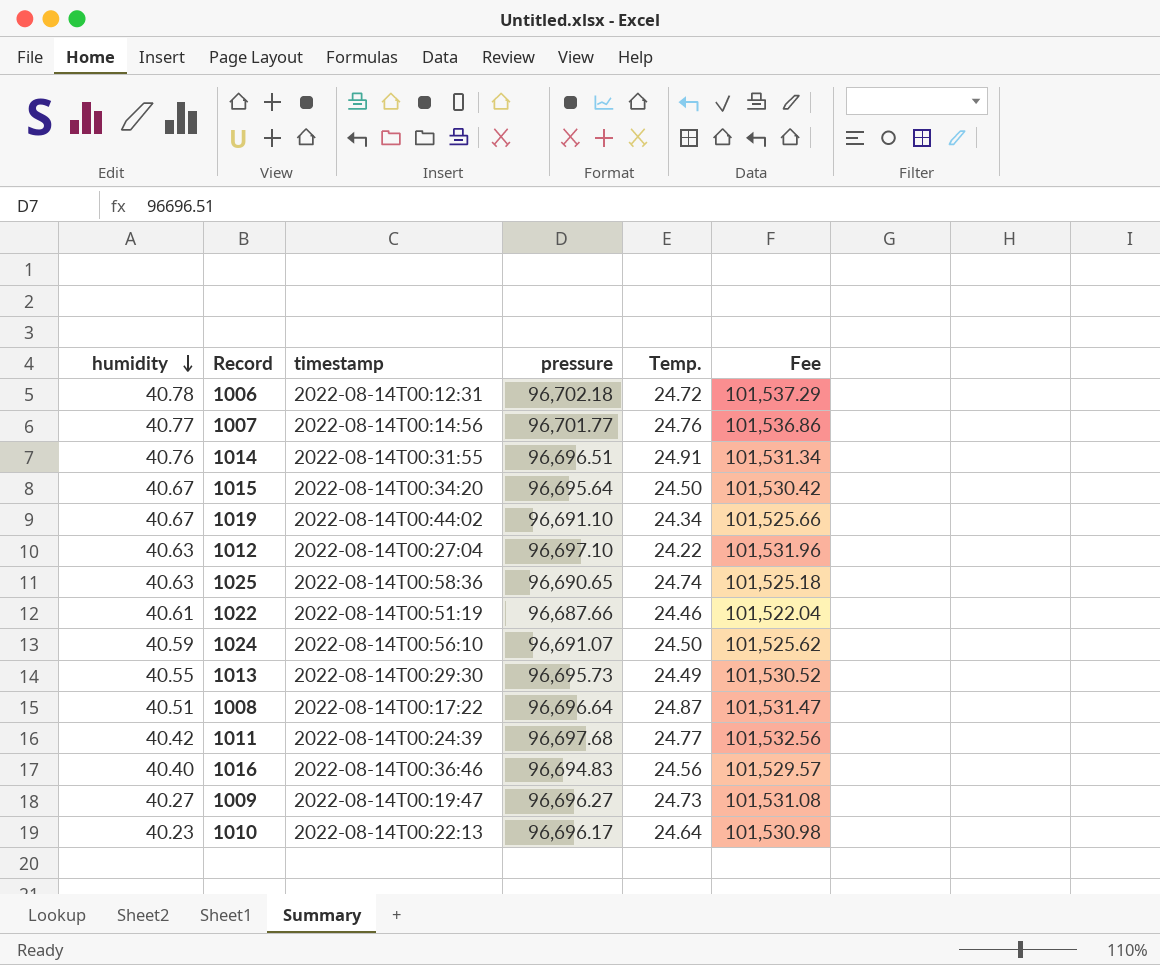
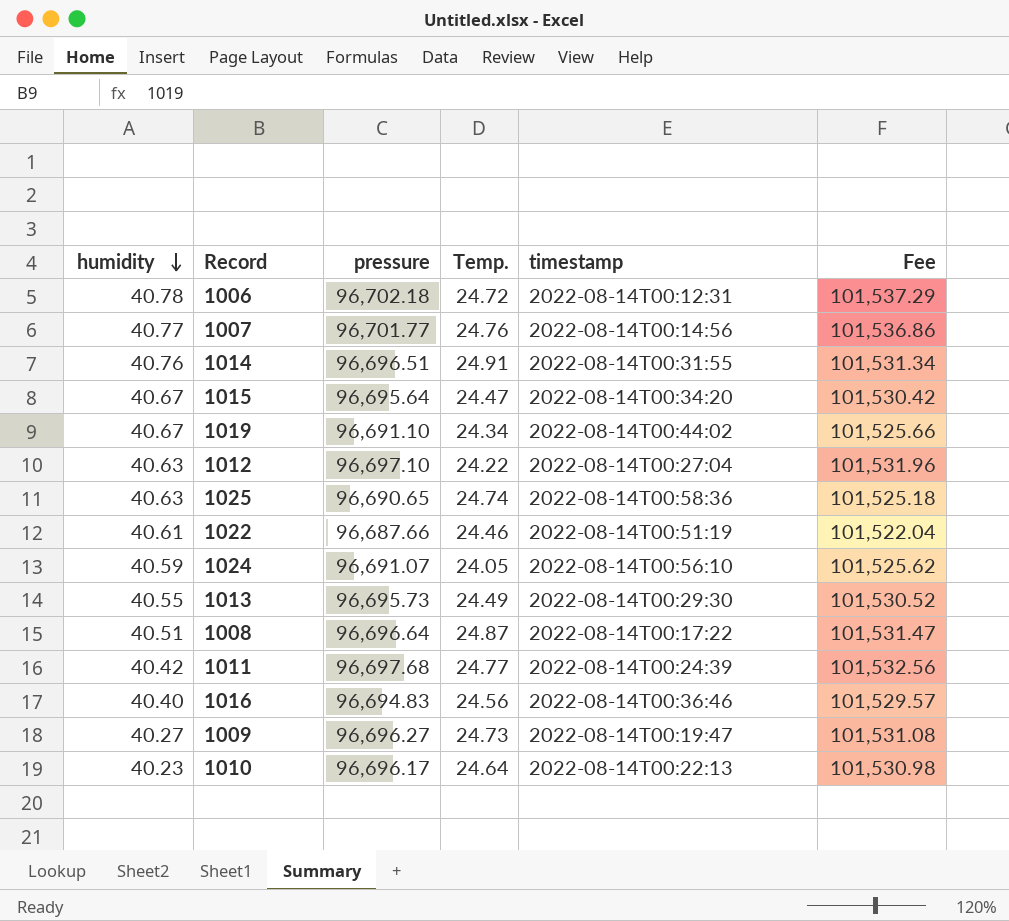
column timestamp | position: 3 -> 5
1015 | Temp.: 24.50 -> 24.47
1024 | Temp.: 24.50 -> 24.05

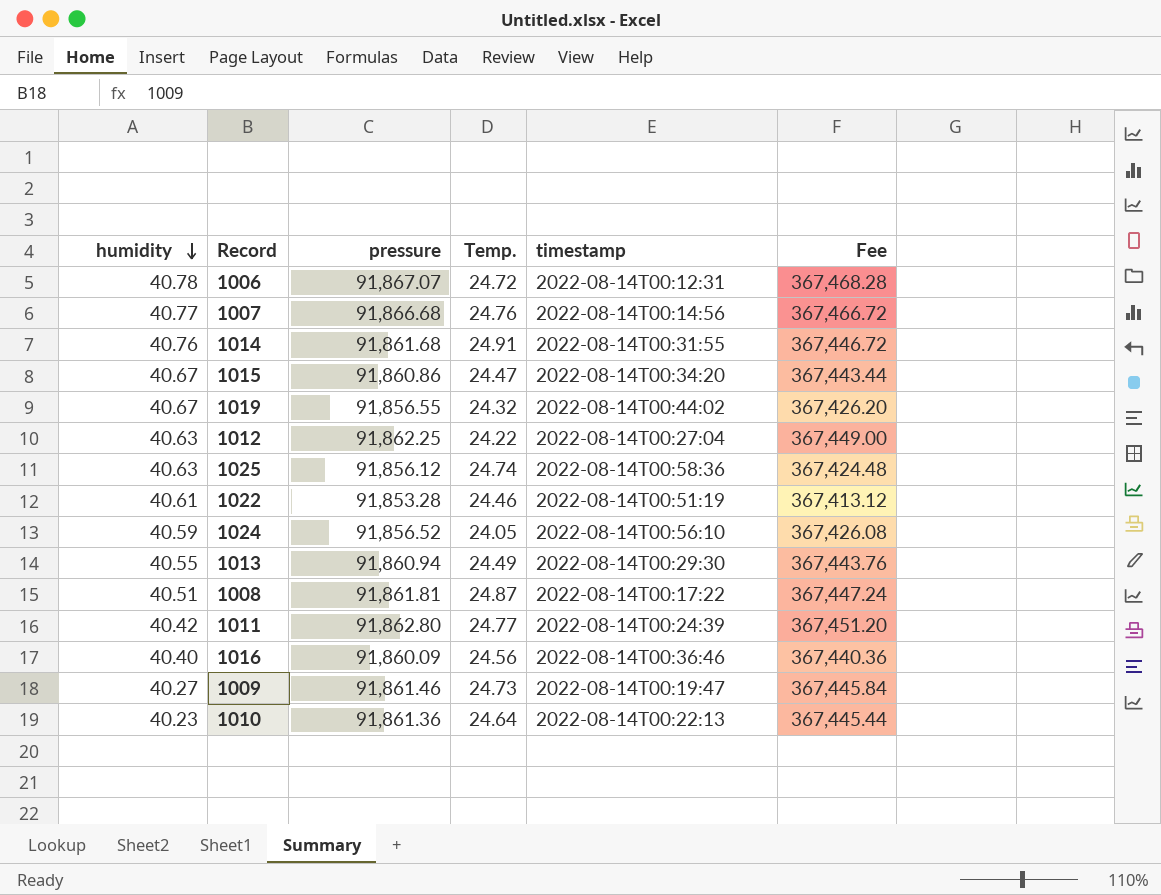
column Fee | formula: [pressure] * 1.05 -> [pressure] * 4
1006 | pressure: 96,702.18 -> 91,867.07
1007 | pressure: 96,701.77 -> 91,866.68
1014 | pressure: 96,696.51 -> 91,861.68
1015 | pressure: 96,695.64 -> 91,860.86
1019 | pressure: 96,691.10 -> 91,856.55
1019 | Temp.: 24.34 -> 24.32
1012 | pressure: 96,697.10 -> 91,862.25
1025 | pressure: 96,690.65 -> 91,856.12
1022 | pressure: 96,687.66 -> 91,853.28
1024 | pressure: 96,691.07 -> 91,856.52
1013 | pressure: 96,695.73 -> 91,860.94
1008 | pressure: 96,696.64 -> 91,861.81
1011 | pressure: 96,697.68 -> 91,862.80
1016 | pressure: 96,694.83 -> 91,860.09
1009 | pressure: 96,696.27 -> 91,861.46
1010 | pressure: 96,696.17 -> 91,861.36

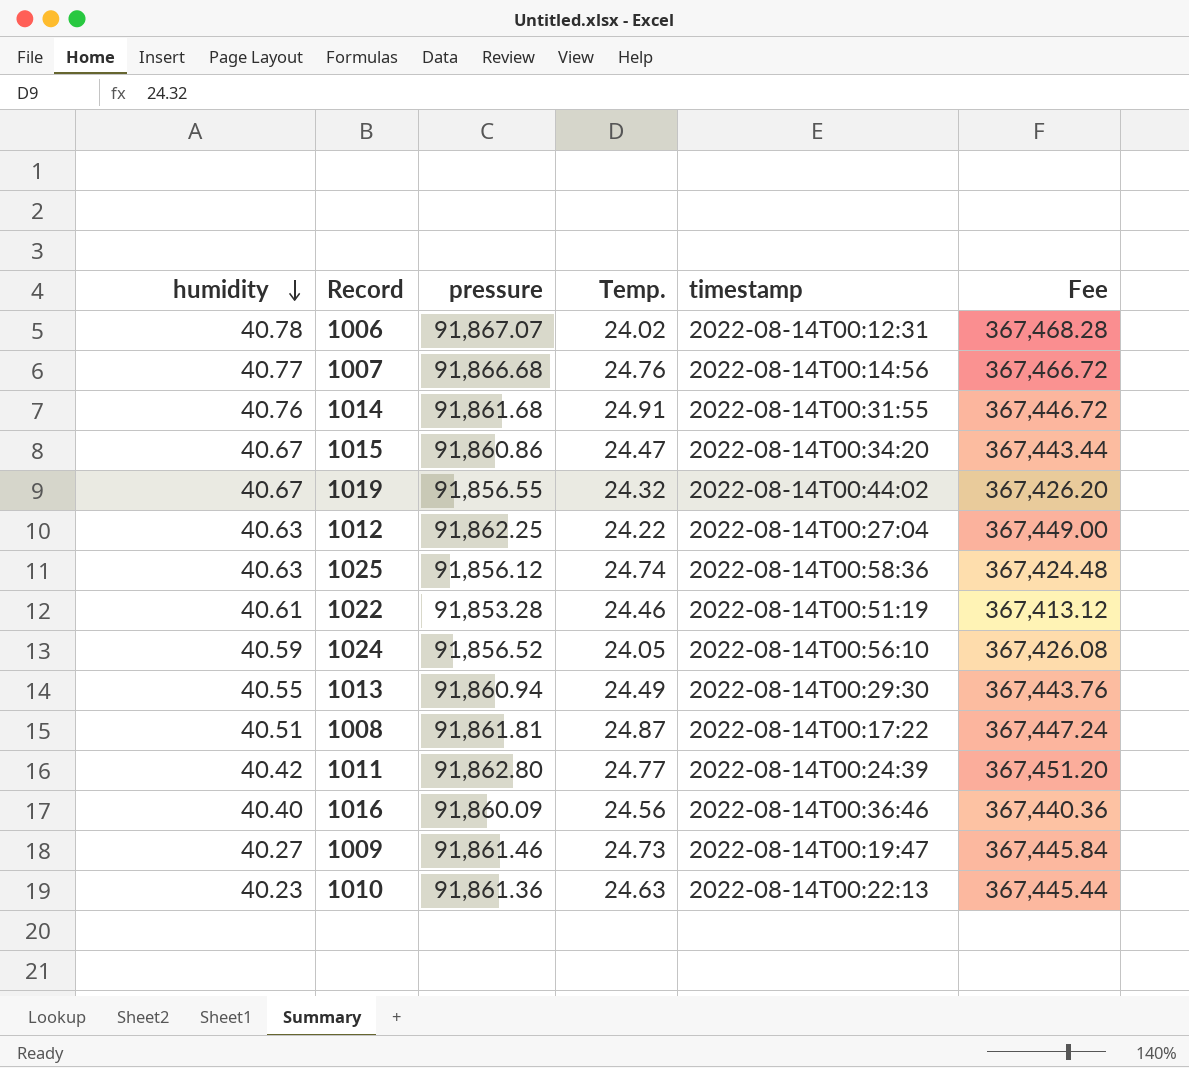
1006 | Temp.: 24.72 -> 24.02
1010 | Temp.: 24.64 -> 24.63

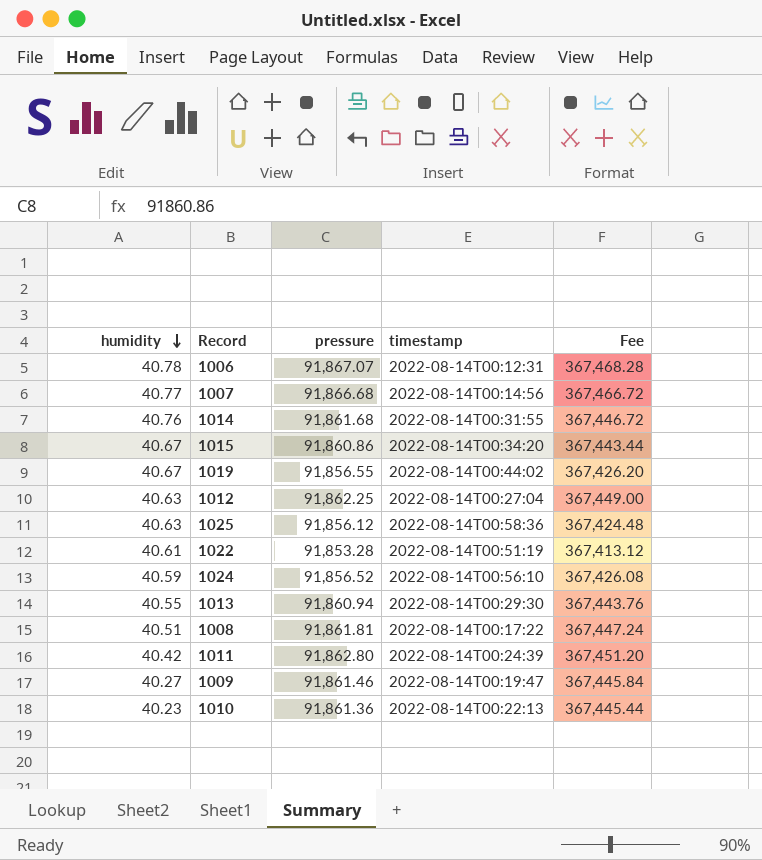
column Temp. | position: 4 -> none
row 1016: 40.40 | 91,860.09 | 24.56 | 2022-08-14T00:36:46 | 367,440.36 -> none

